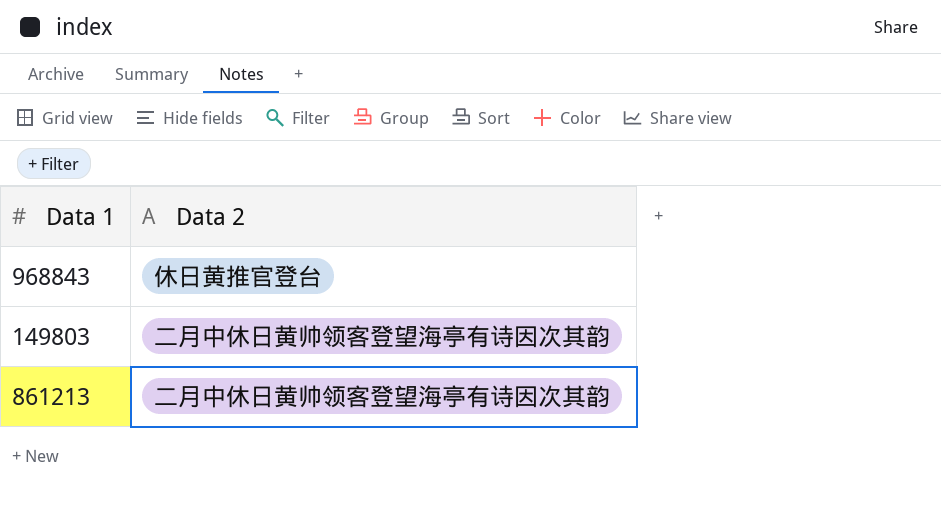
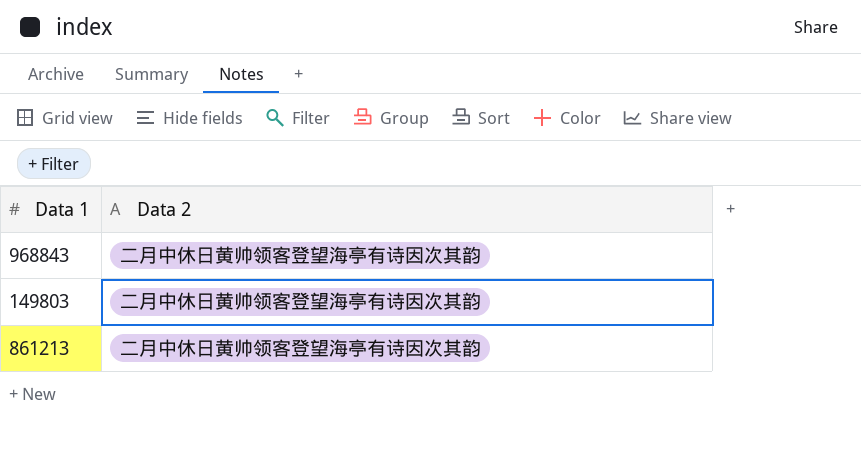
968843 | Data 2: 休日黄推官登台 -> 二月中休日黄帅领客登望海亭有诗因次其韵

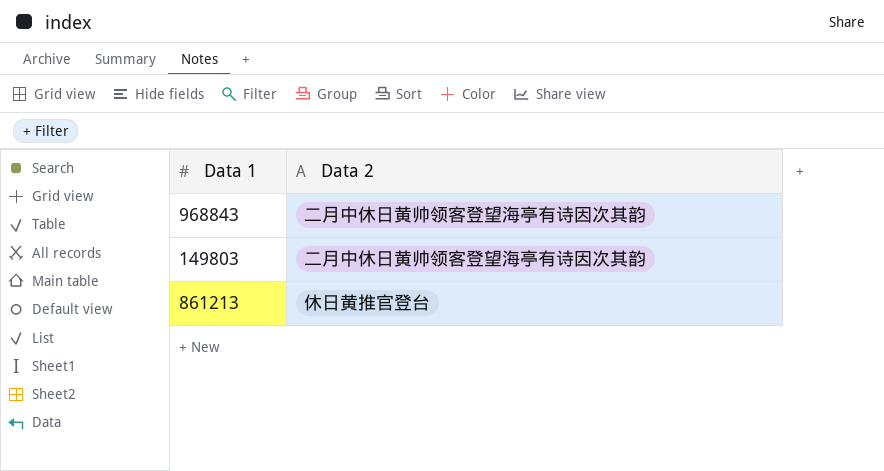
861213 | Data 2: 二月中休日黄帅领客登望海亭有诗因次其韵 -> 休日黄推官登台

